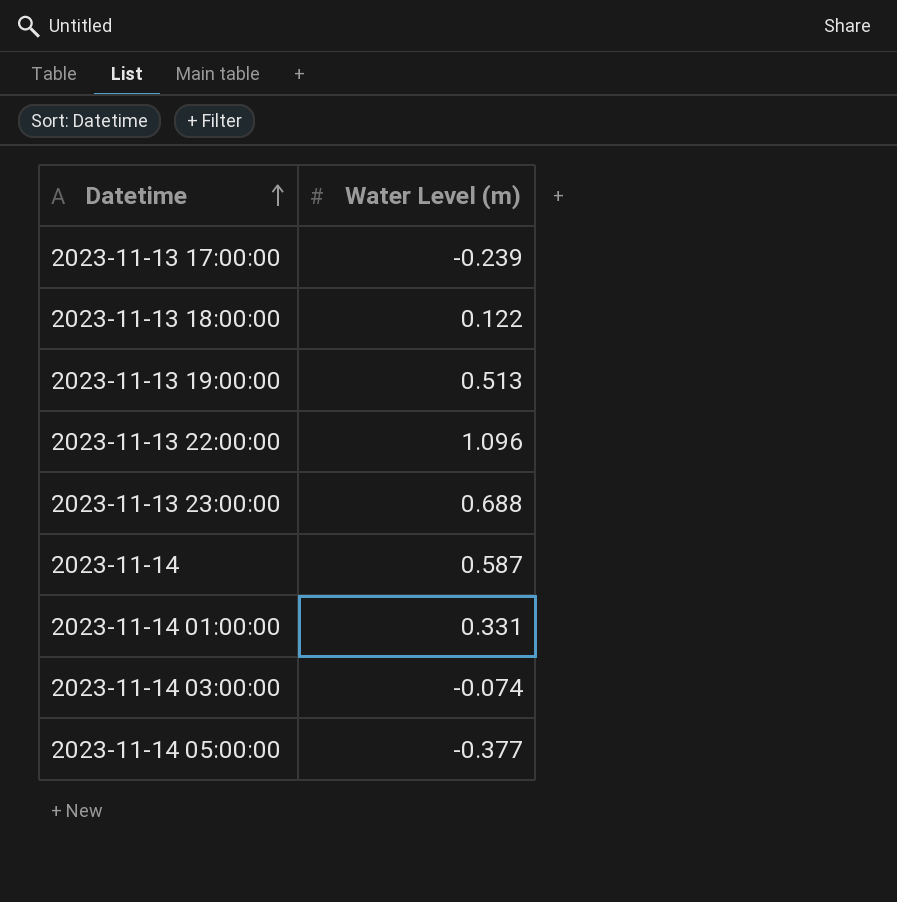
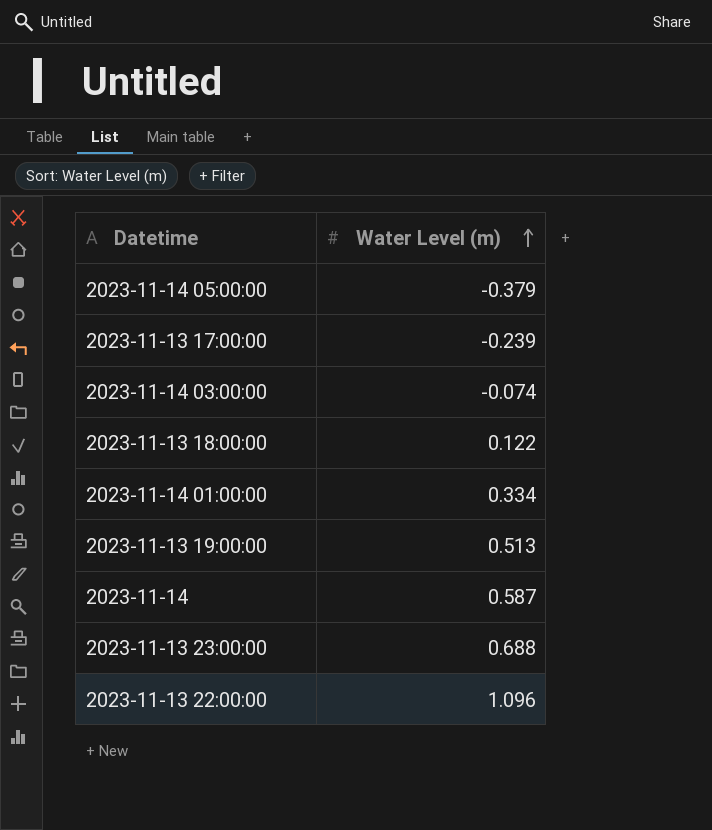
row order: Datetime ascending -> Water Level (m) ascending
2023-11-14 05:00:00 | Water Level (m): -0.377 -> -0.379
2023-11-14 01:00:00 | Water Level (m): 0.331 -> 0.334

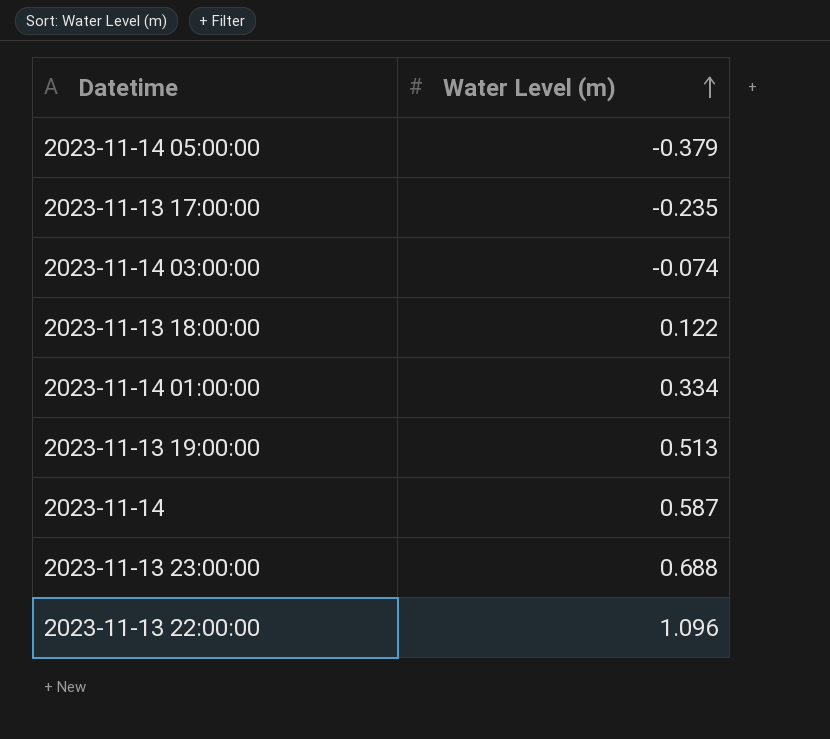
2023-11-13 17:00:00 | Water Level (m): -0.239 -> -0.235

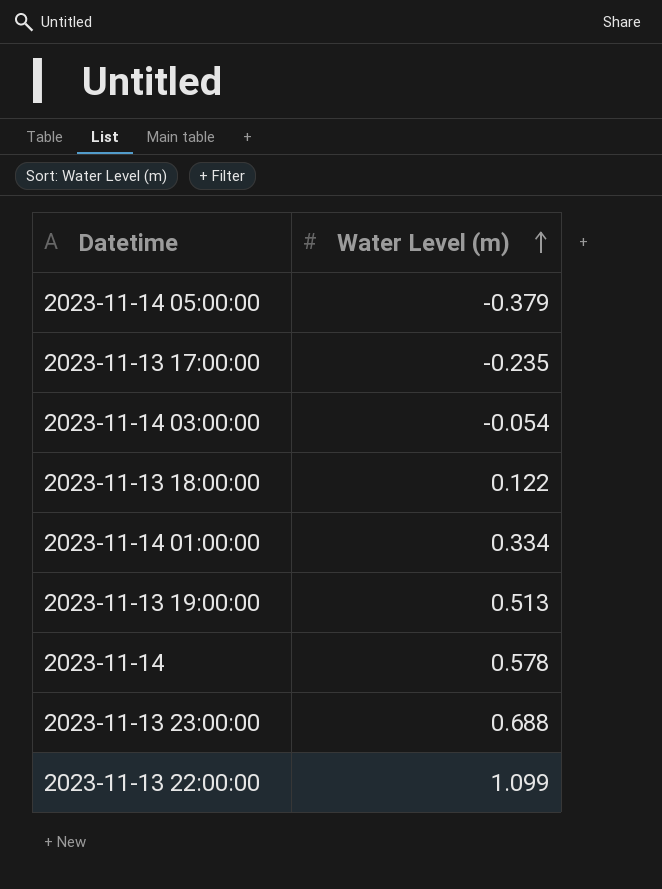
2023-11-14 03:00:00 | Water Level (m): -0.074 -> -0.054
2023-11-14 | Water Level (m): 0.587 -> 0.578
2023-11-13 22:00:00 | Water Level (m): 1.096 -> 1.099

